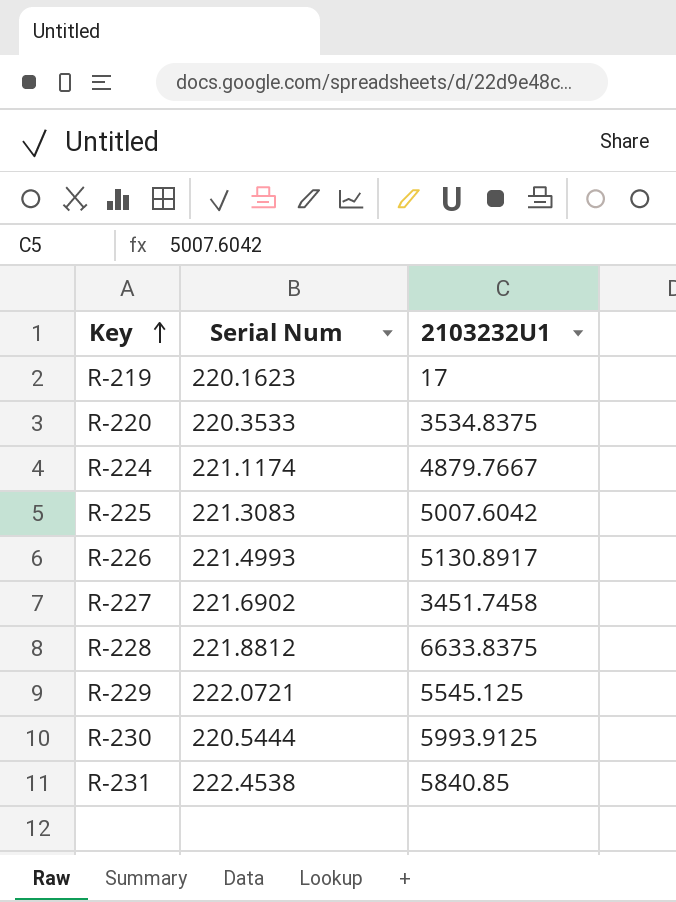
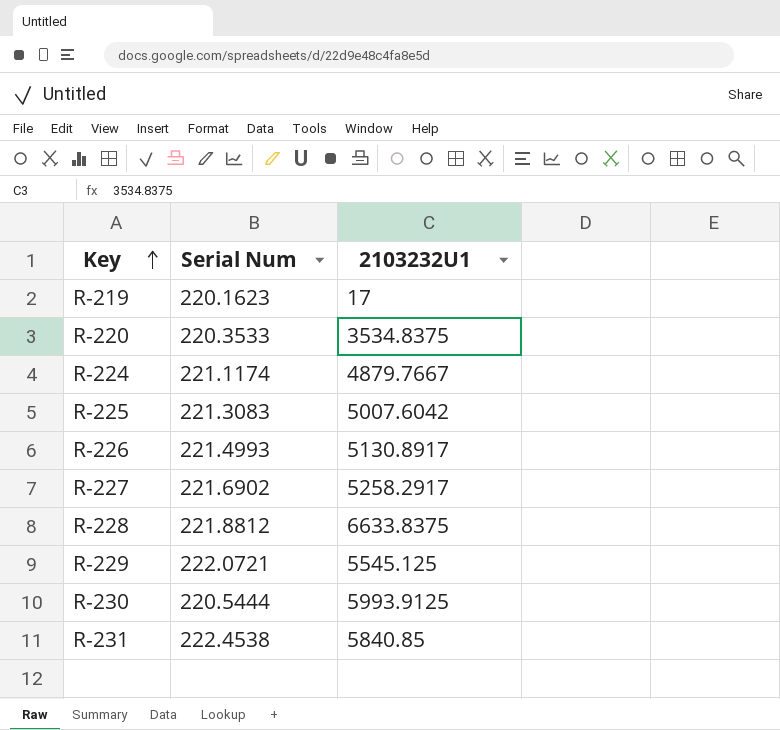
R-227 | 2103232U1: 3451.7458 -> 5258.2917

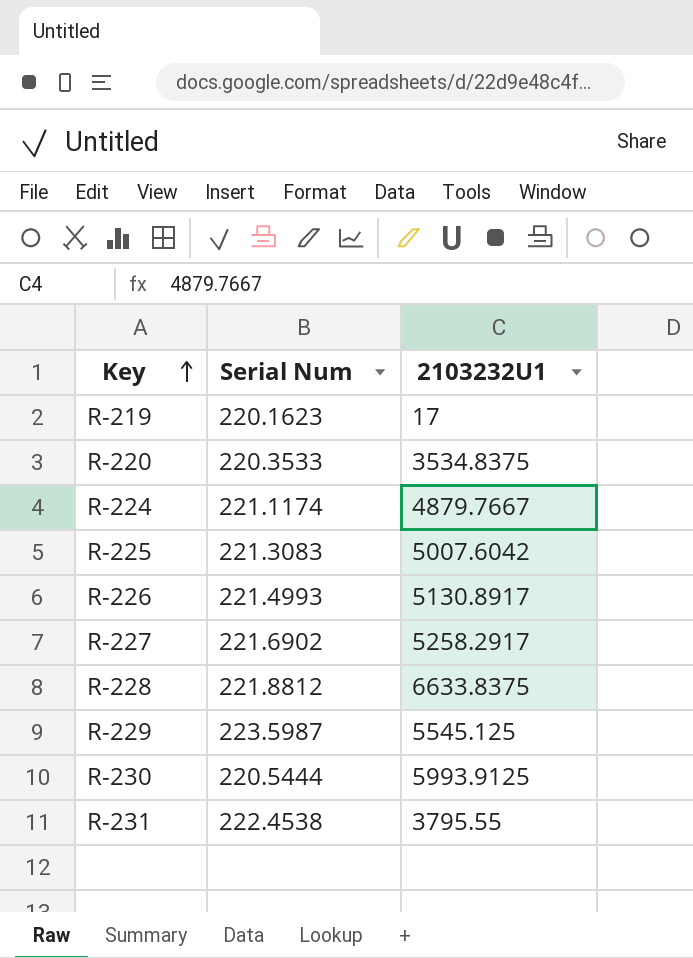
R-229 | Serial Num: 222.0721 -> 223.5987
R-231 | 2103232U1: 5840.85 -> 3795.55

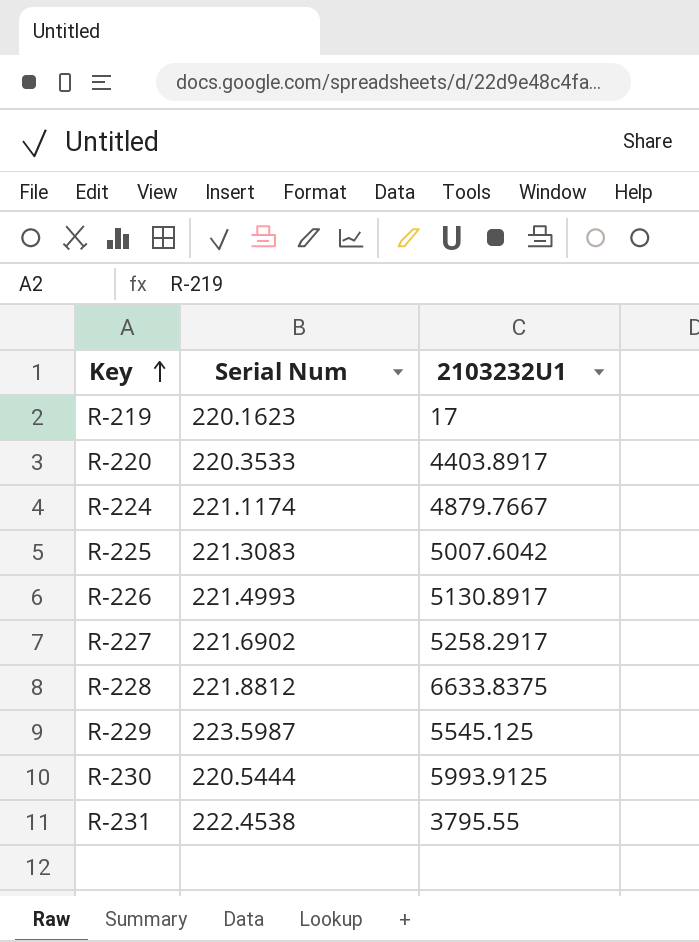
R-220 | 2103232U1: 3534.8375 -> 4403.8917

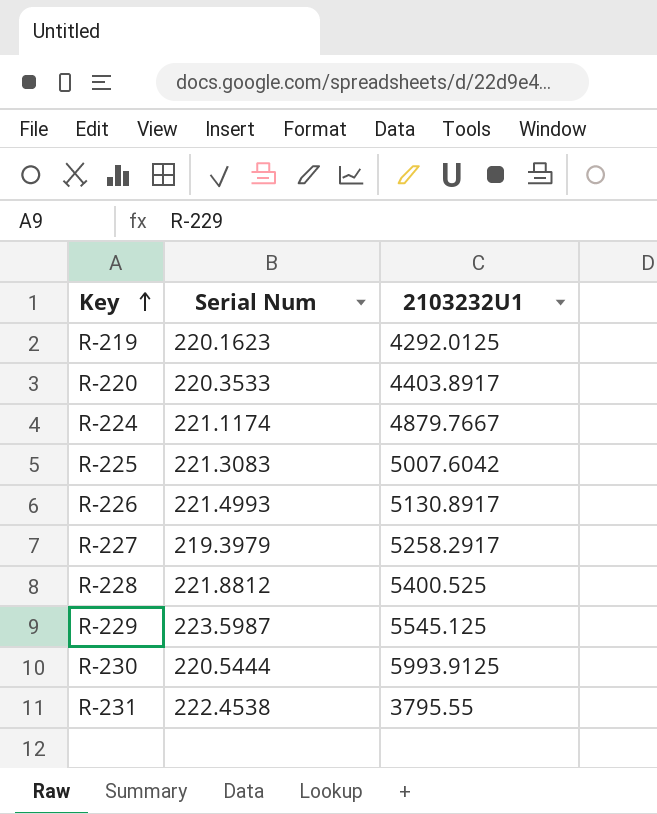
R-219 | 2103232U1: 17 -> 4292.0125
R-227 | Serial Num: 221.6902 -> 219.3979
R-228 | 2103232U1: 6633.8375 -> 5400.525

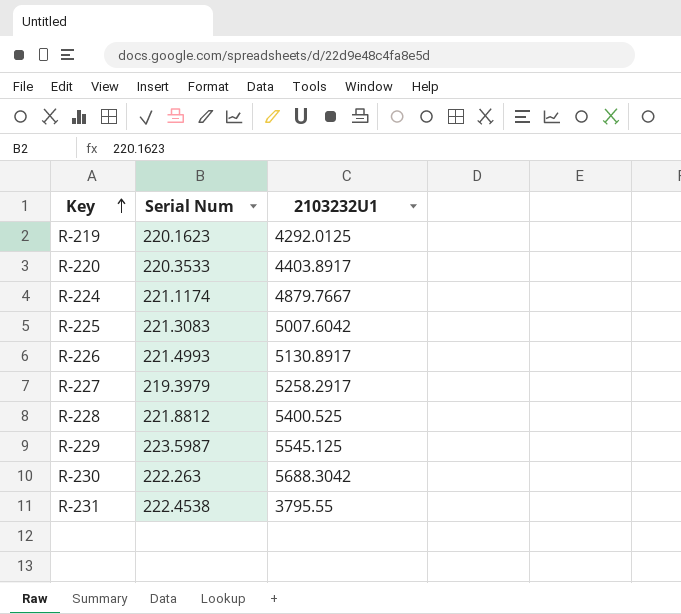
R-230 | Serial Num: 220.5444 -> 222.263
R-230 | 2103232U1: 5993.9125 -> 5688.3042

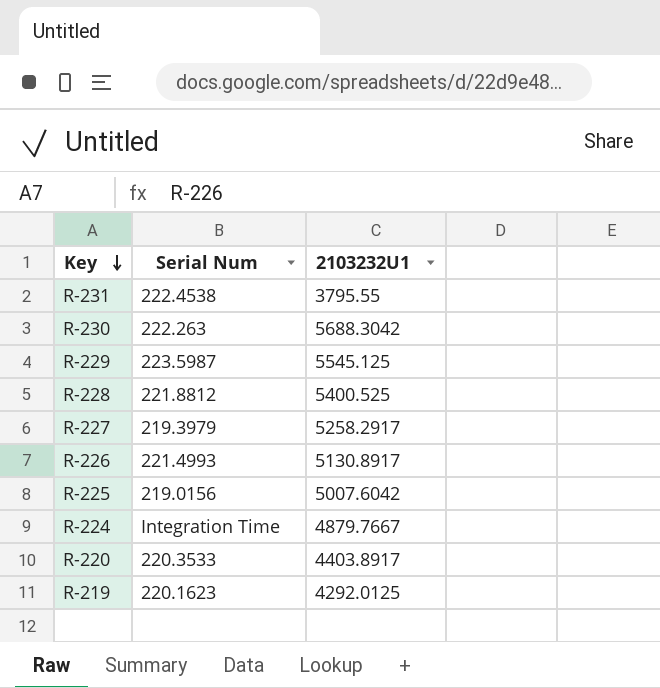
row order: Key ascending -> Key descending
R-225 | Serial Num: 221.3083 -> 219.0156
R-224 | Serial Num: 221.1174 -> Integration Time

